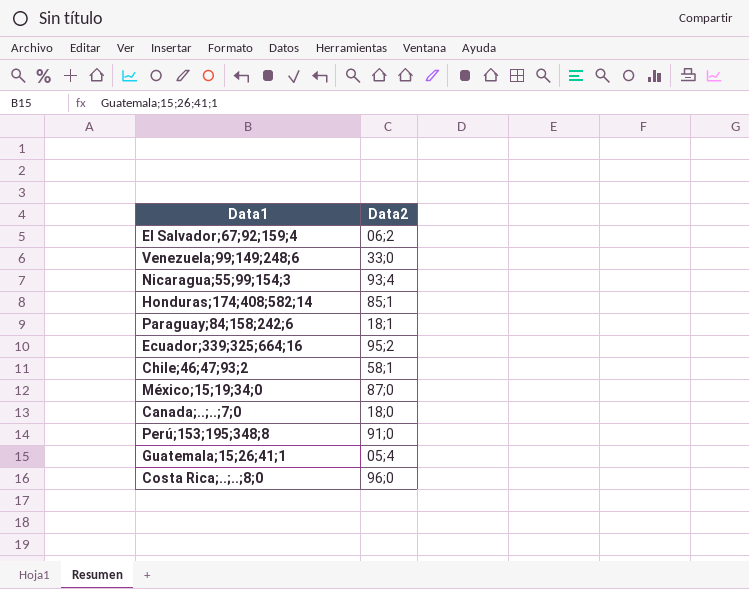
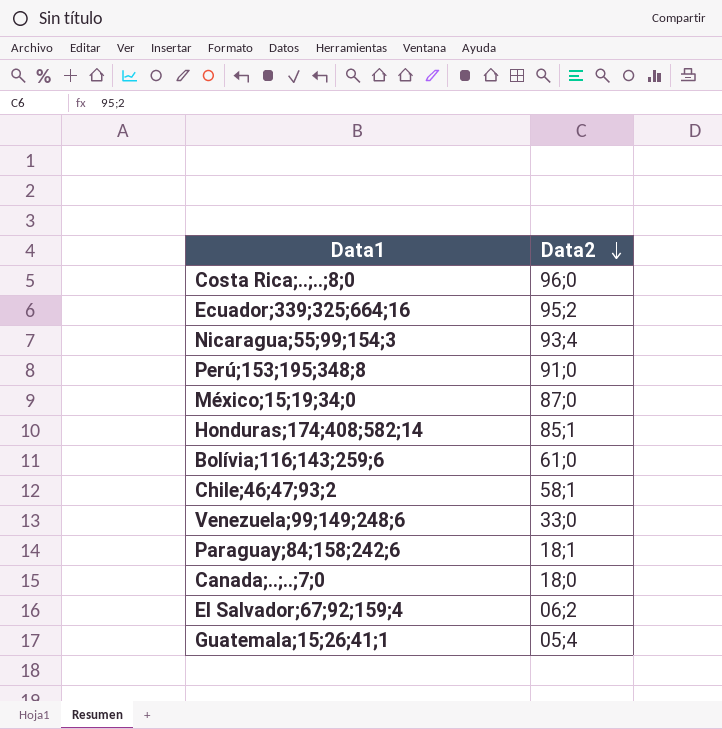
row order: none -> Data2 descending
row Bolívia;116;143;259;6: none -> 61;0

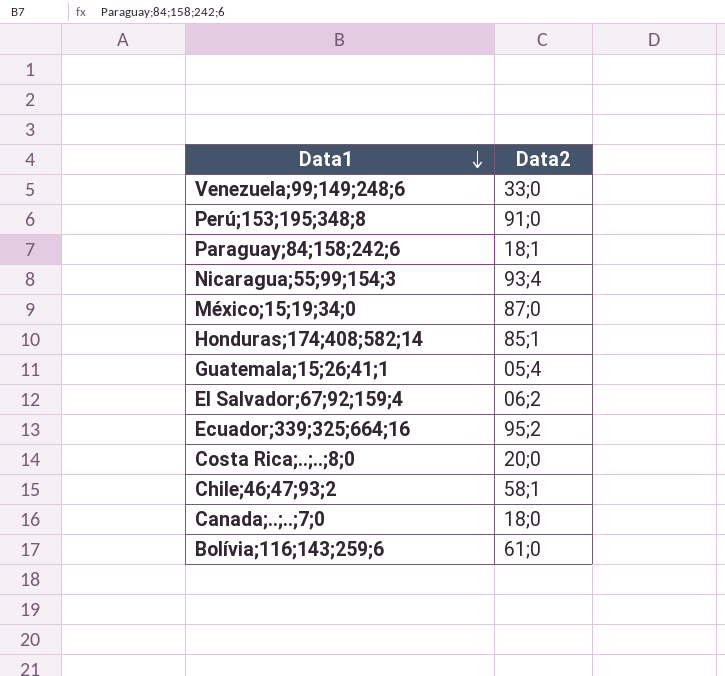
row order: Data2 descending -> Data1 descending
Costa Rica;..;..;8;0 | Data2: 96;0 -> 20;0

